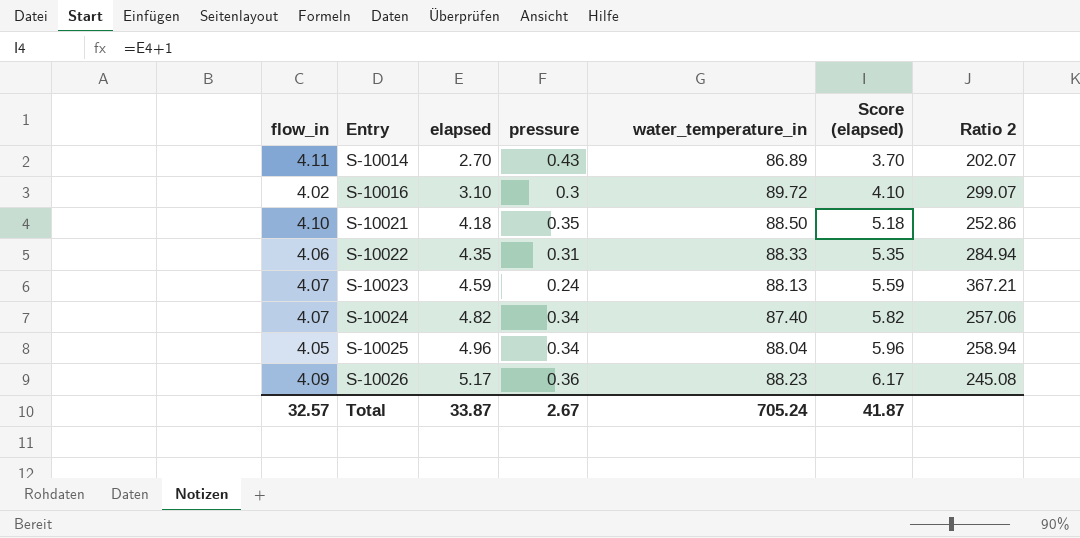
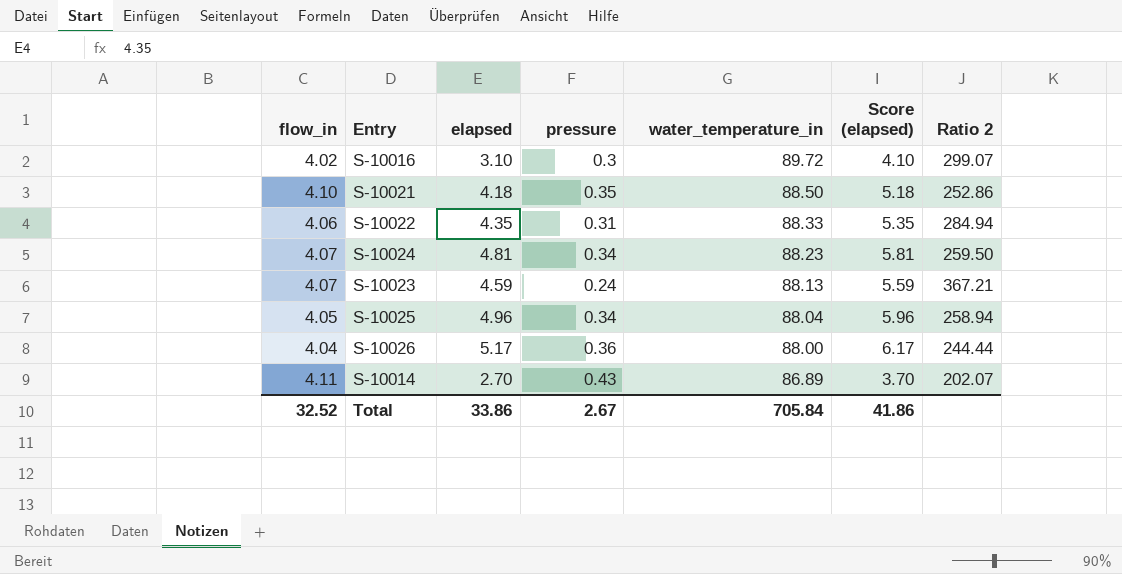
row order: Entry ascending -> water_temperature_in descending
S-10024 | elapsed: 4.82 -> 4.81
S-10024 | water_temperature_in: 87.40 -> 88.23
S-10024 | Score (elapsed): 5.82 -> 5.81
S-10024 | Ratio 2: 257.06 -> 259.50
S-10026 | flow_in: 4.09 -> 4.04
S-10026 | water_temperature_in: 88.23 -> 88.00
S-10026 | Ratio 2: 245.08 -> 244.44
Total | flow_in: 32.57 -> 32.52
Total | elapsed: 33.87 -> 33.86
Total | water_temperature_in: 705.24 -> 705.84
Total | Score (elapsed): 41.87 -> 41.86

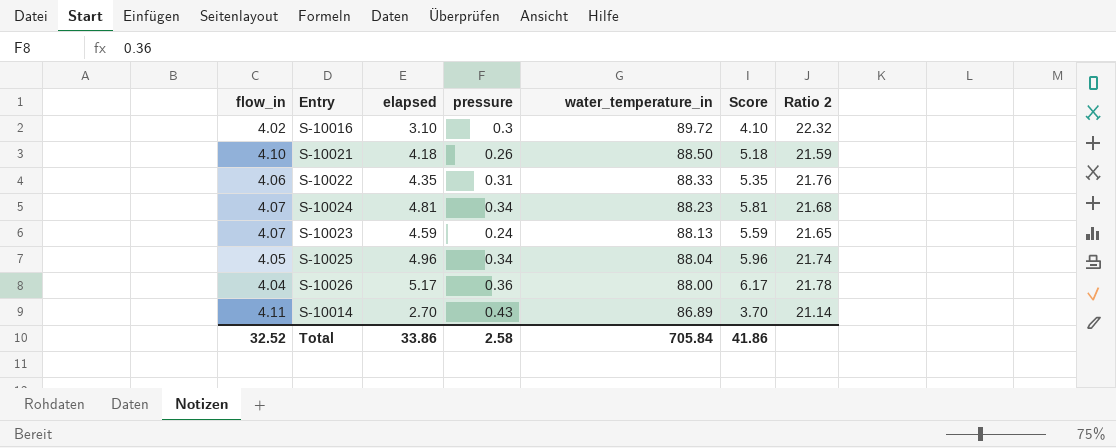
column name: Score (elapsed) -> Score
column Ratio 2 | formula: [water_temperature_in] / [pressure] -> [water_temperature_in] / [flow_in]
S-10021 | pressure: 0.35 -> 0.26
Total | pressure: 2.67 -> 2.58

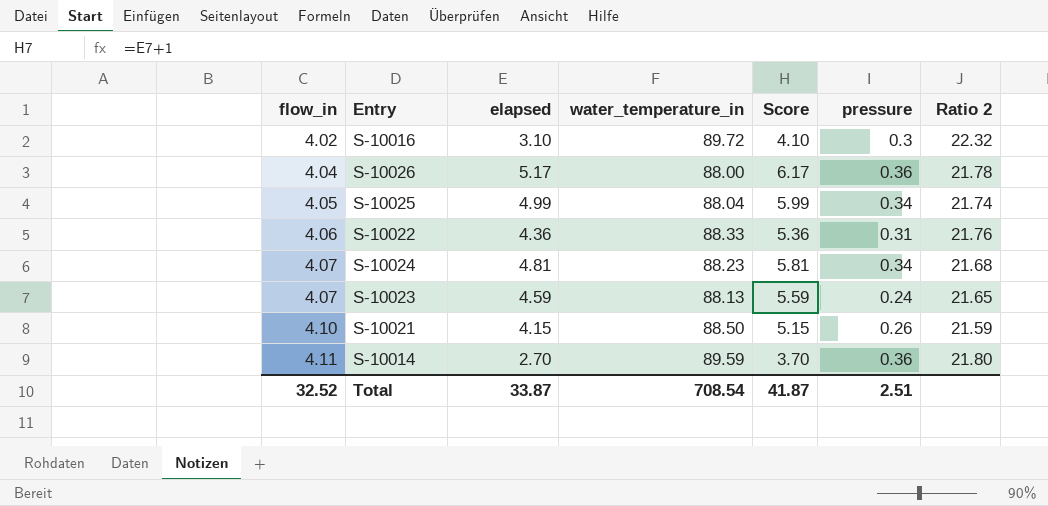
row order: water_temperature_in descending -> flow_in ascending
column pressure | position: 4 -> 6
S-10025 | elapsed: 4.96 -> 4.99
S-10025 | Score: 5.96 -> 5.99
S-10022 | elapsed: 4.35 -> 4.36
S-10022 | Score: 5.35 -> 5.36
S-10021 | elapsed: 4.18 -> 4.15
S-10021 | Score: 5.18 -> 5.15
S-10014 | water_temperature_in: 86.89 -> 89.59
S-10014 | pressure: 0.43 -> 0.36
S-10014 | Ratio 2: 21.14 -> 21.80
Total | elapsed: 33.86 -> 33.87
Total | water_temperature_in: 705.84 -> 708.54
Total | Score: 41.86 -> 41.87
Total | pressure: 2.58 -> 2.51

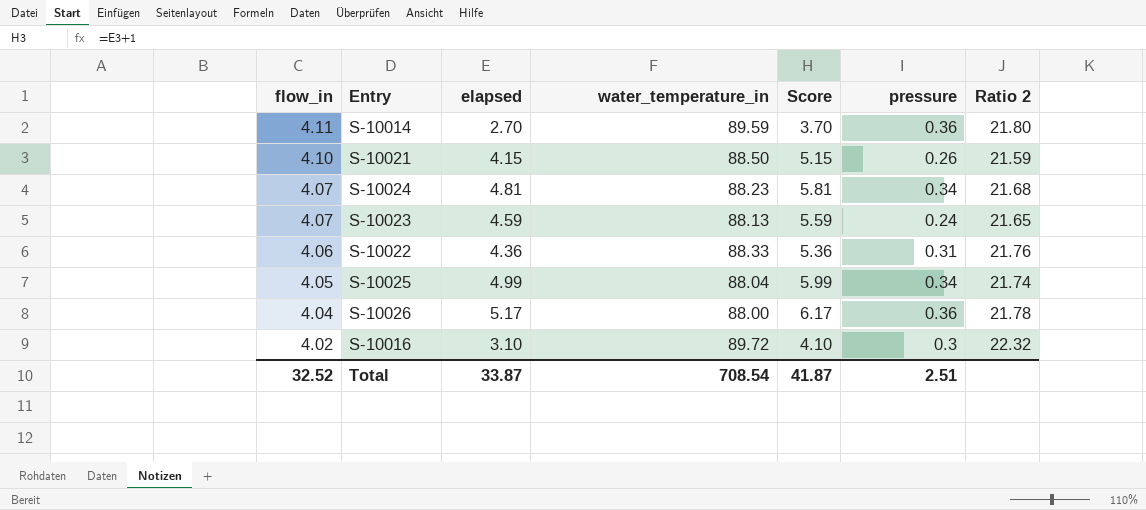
row order: flow_in ascending -> flow_in descending

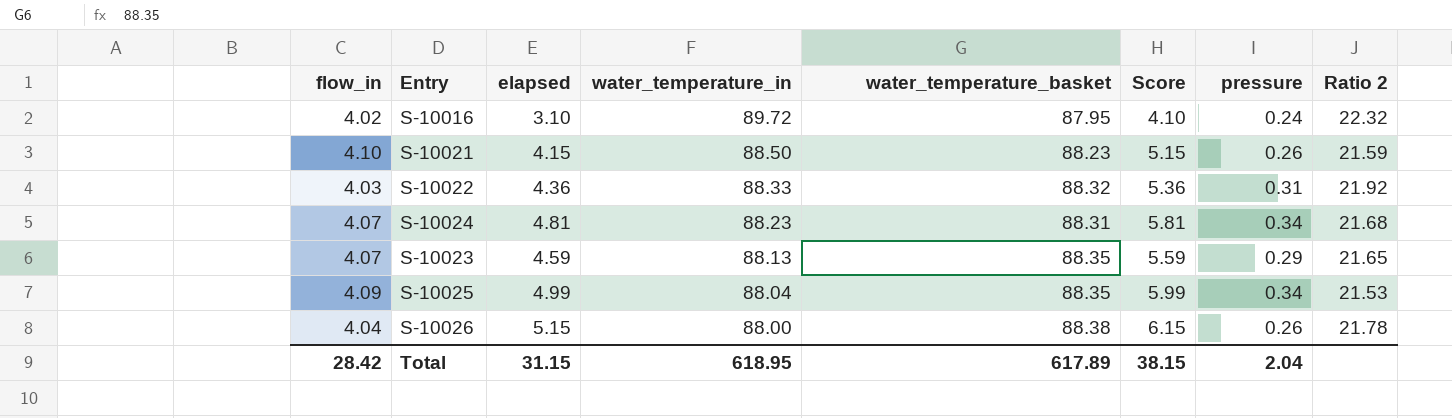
row order: flow_in descending -> water_temperature_in descending
column water_temperature_basket | position: none -> 5
row S-10014: 4.11 | 2.70 | 89.59 | 3.70 | 0.36 | 21.80 -> none
S-10016 | pressure: 0.3 -> 0.24
S-10022 | flow_in: 4.06 -> 4.03
S-10022 | Ratio 2: 21.76 -> 21.92
S-10023 | pressure: 0.24 -> 0.29
S-10025 | flow_in: 4.05 -> 4.09
S-10025 | Ratio 2: 21.74 -> 21.53
S-10026 | elapsed: 5.17 -> 5.15
S-10026 | Score: 6.17 -> 6.15
S-10026 | pressure: 0.36 -> 0.26
Total | flow_in: 32.52 -> 28.42
Total | elapsed: 33.87 -> 31.15
Total | water_temperature_in: 708.54 -> 618.95
Total | Score: 41.87 -> 38.15
Total | pressure: 2.51 -> 2.04

